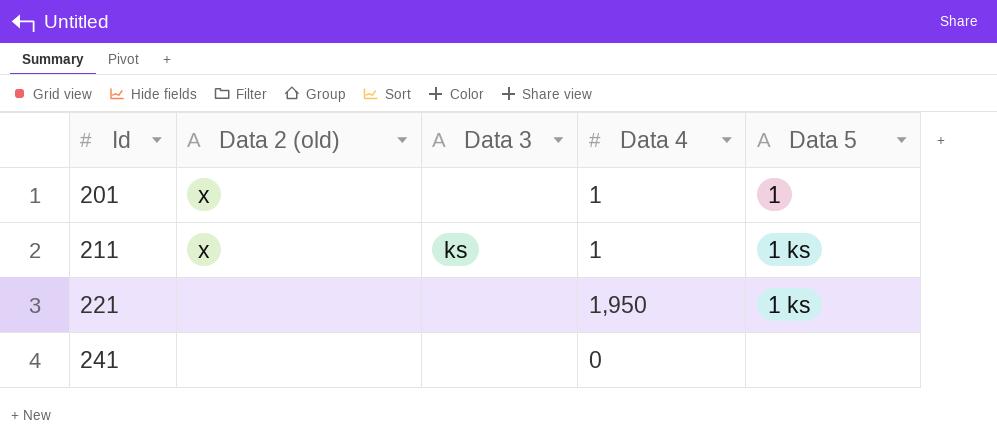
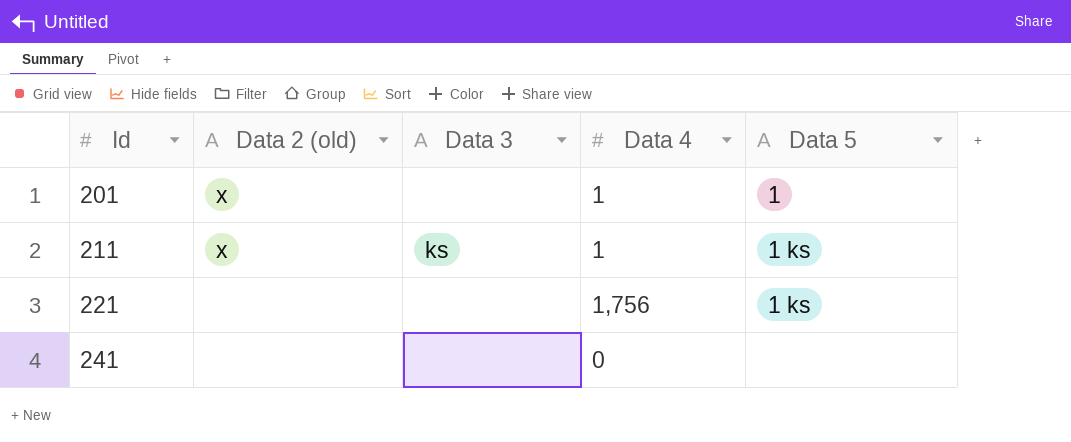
221 | Data 4: 1,950 -> 1,756

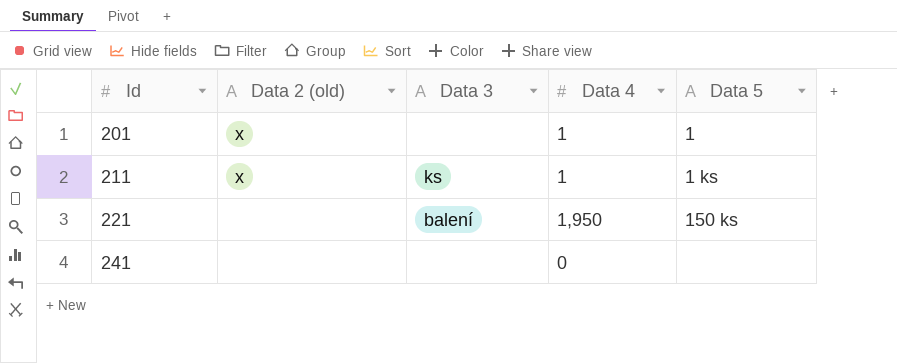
221 | Data 3: none -> balení
221 | Data 4: 1,756 -> 1,950
221 | Data 5: 1 ks -> 150 ks

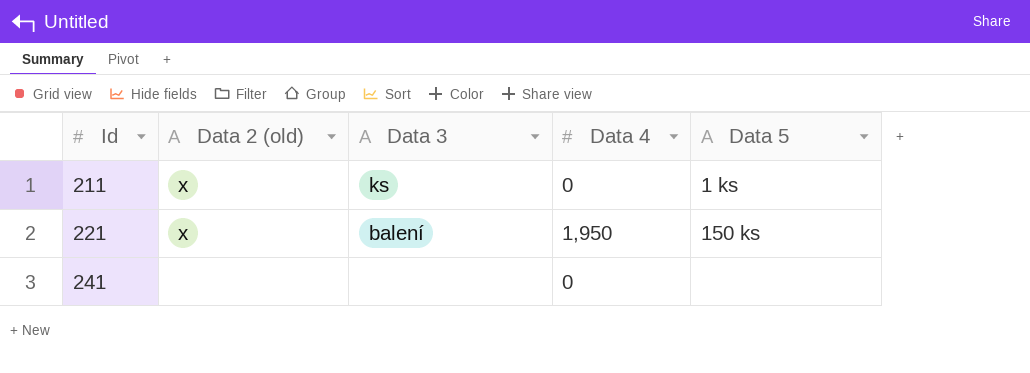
row 201: x | none | 1 | 1 -> none
211 | Data 4: 1 -> 0
221 | Data 2 (old): none -> x

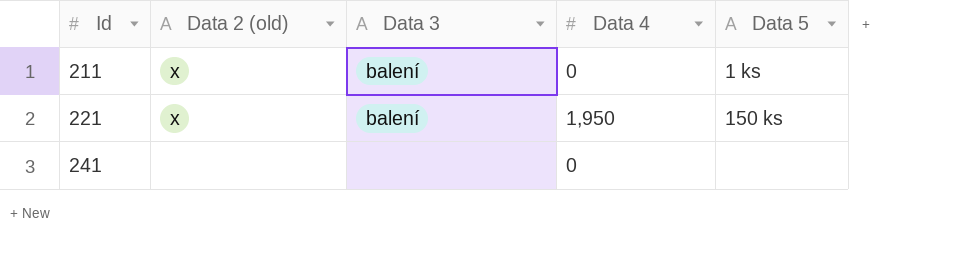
211 | Data 3: ks -> balení

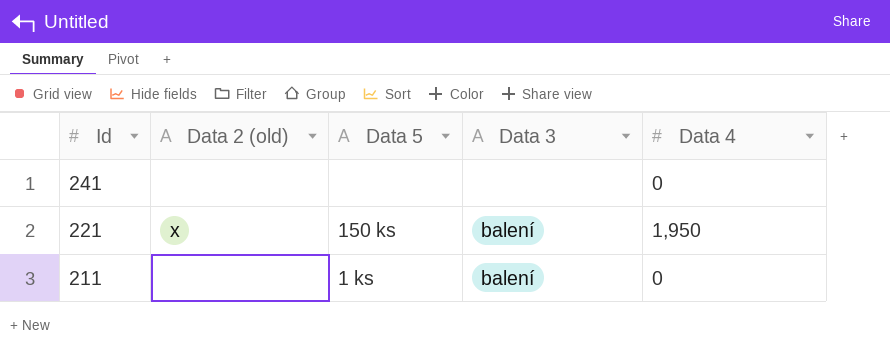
row order: Id ascending -> Id descending
column Data 5 | position: 5 -> 3
211 | Data 2 (old): x -> none

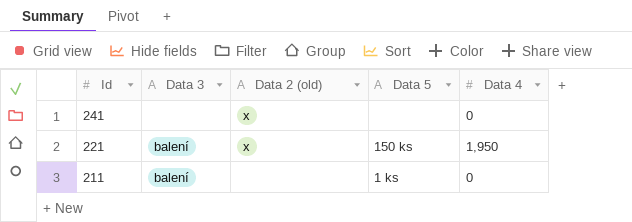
column Data 3 | position: 4 -> 2
241 | Data 2 (old): none -> x

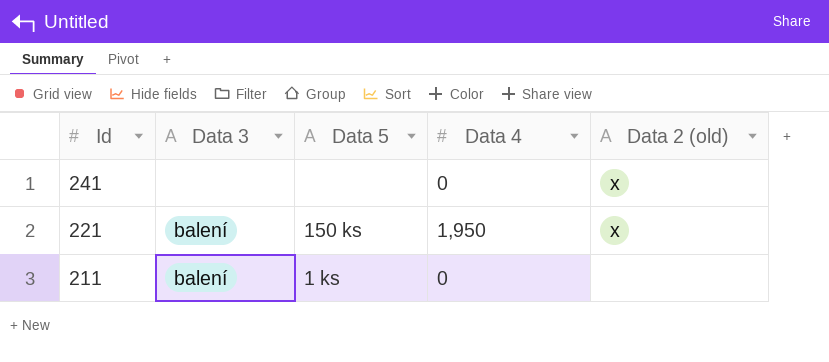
column Data 2 (old) | position: 3 -> 5

